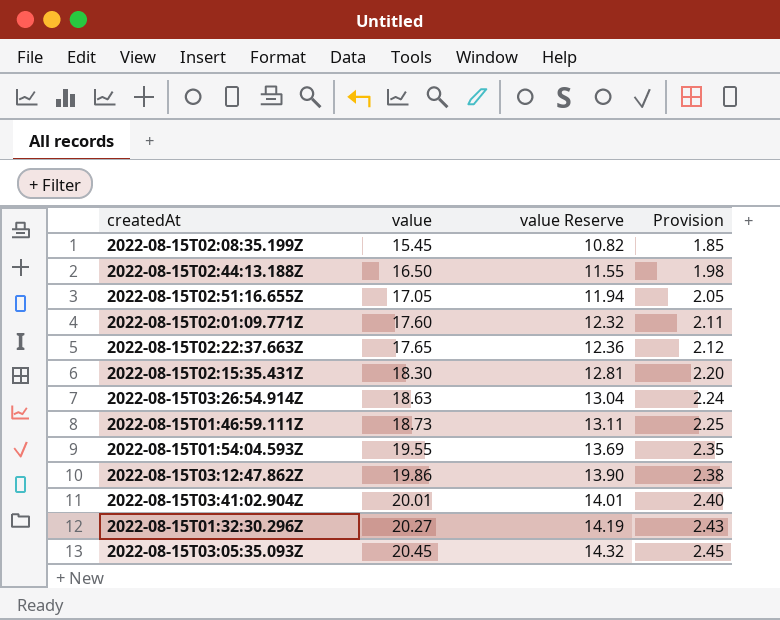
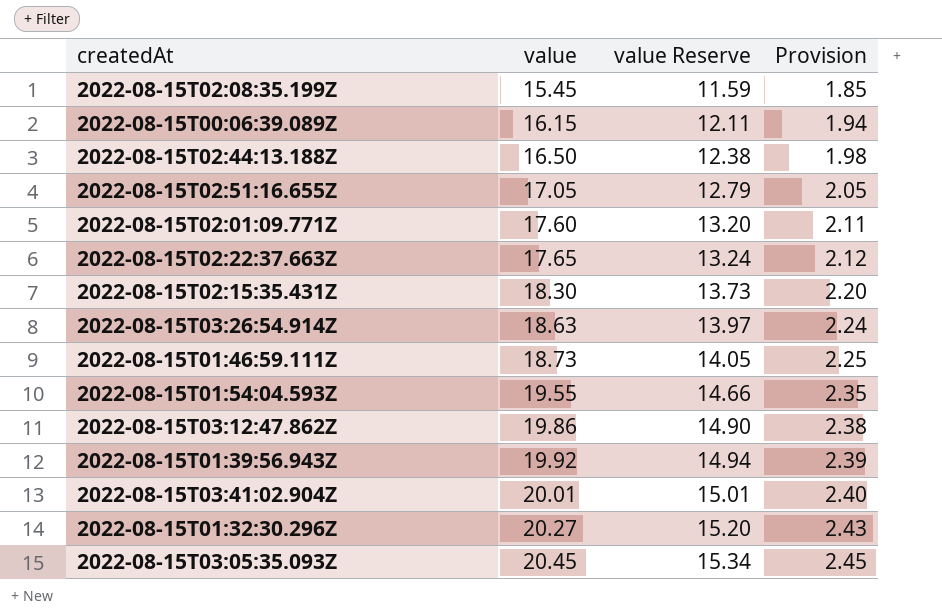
column value Reserve | formula: [value] * 0.7 -> [value] * 0.75
row 2022-08-15T00:06:39.089Z: none -> 16.15 | 12.11 | 1.94
row 2022-08-15T01:39:56.943Z: none -> 19.92 | 14.94 | 2.39

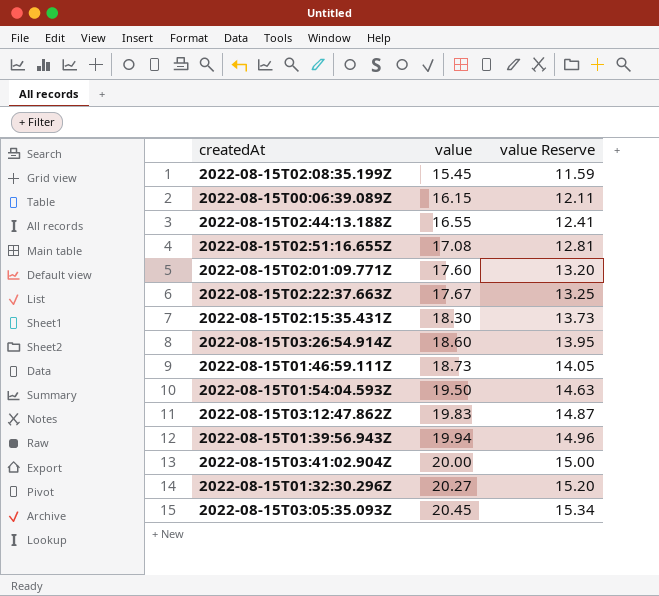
column Provision | formula: [value] * 0.12 -> none
2022-08-15T02:44:13.188Z | value: 16.50 -> 16.55
2022-08-15T02:44:13.188Z | value Reserve: 12.38 -> 12.41
2022-08-15T02:51:16.655Z | value: 17.05 -> 17.08
2022-08-15T02:51:16.655Z | value Reserve: 12.79 -> 12.81
2022-08-15T02:22:37.663Z | value: 17.65 -> 17.67
2022-08-15T02:22:37.663Z | value Reserve: 13.24 -> 13.25
2022-08-15T03:26:54.914Z | value: 18.63 -> 18.60
2022-08-15T03:26:54.914Z | value Reserve: 13.97 -> 13.95
2022-08-15T01:54:04.593Z | value: 19.55 -> 19.50
2022-08-15T01:54:04.593Z | value Reserve: 14.66 -> 14.63
2022-08-15T03:12:47.862Z | value: 19.86 -> 19.83
2022-08-15T03:12:47.862Z | value Reserve: 14.90 -> 14.87
2022-08-15T01:39:56.943Z | value: 19.92 -> 19.94
2022-08-15T01:39:56.943Z | value Reserve: 14.94 -> 14.96
2022-08-15T03:41:02.904Z | value: 20.01 -> 20.00
2022-08-15T03:41:02.904Z | value Reserve: 15.01 -> 15.00

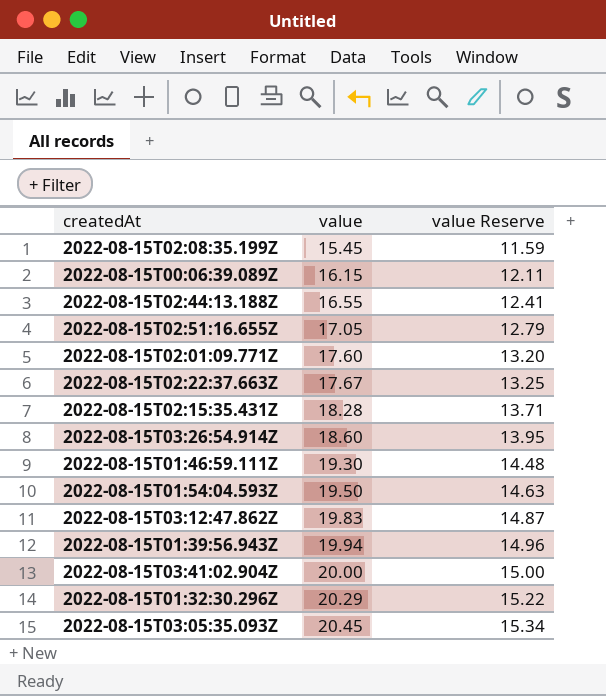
2022-08-15T02:51:16.655Z | value: 17.08 -> 17.05
2022-08-15T02:51:16.655Z | value Reserve: 12.81 -> 12.79
2022-08-15T02:15:35.431Z | value: 18.30 -> 18.28
2022-08-15T02:15:35.431Z | value Reserve: 13.73 -> 13.71
2022-08-15T01:46:59.111Z | value: 18.73 -> 19.30
2022-08-15T01:46:59.111Z | value Reserve: 14.05 -> 14.48
2022-08-15T01:32:30.296Z | value: 20.27 -> 20.29
2022-08-15T01:32:30.296Z | value Reserve: 15.20 -> 15.22

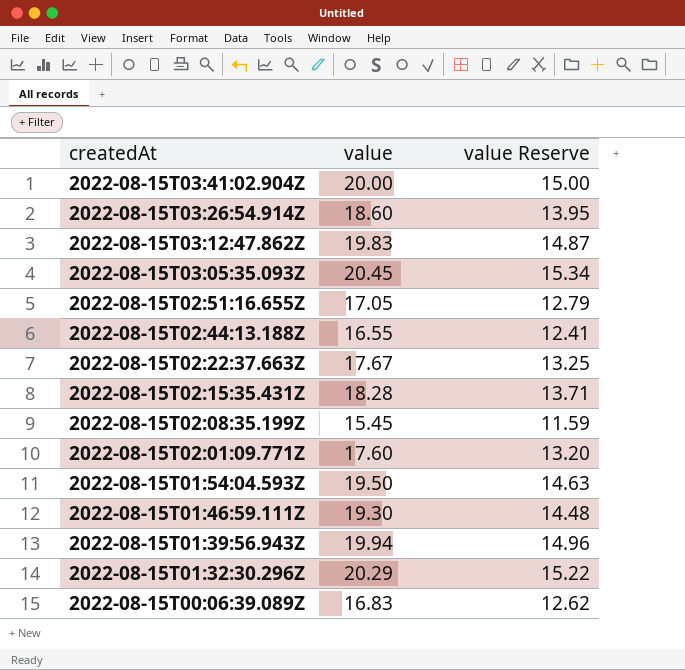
row order: value ascending -> createdAt descending
2022-08-15T00:06:39.089Z | value: 16.15 -> 16.83
2022-08-15T00:06:39.089Z | value Reserve: 12.11 -> 12.62

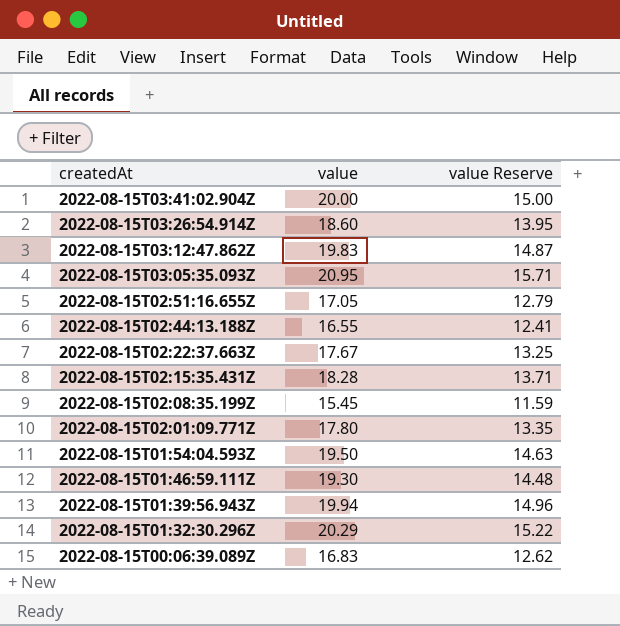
2022-08-15T03:05:35.093Z | value: 20.45 -> 20.95
2022-08-15T03:05:35.093Z | value Reserve: 15.34 -> 15.71
2022-08-15T02:01:09.771Z | value: 17.60 -> 17.80
2022-08-15T02:01:09.771Z | value Reserve: 13.20 -> 13.35

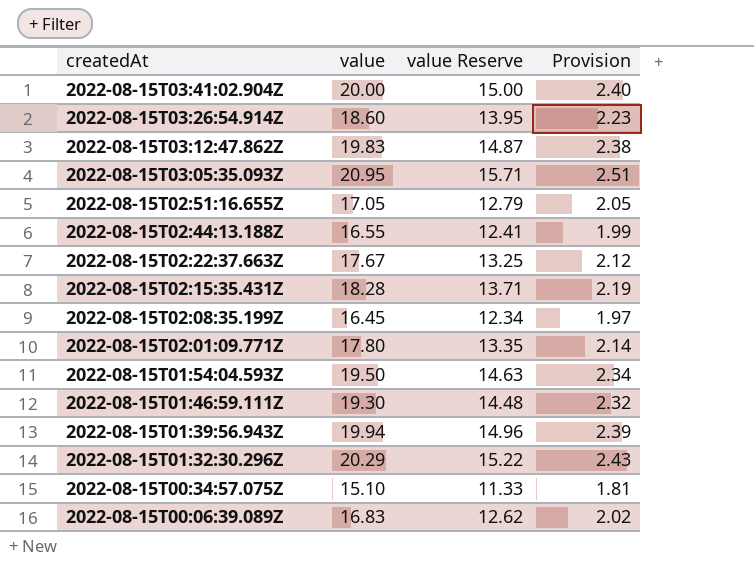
column Provision | formula: none -> [value] * 0.12
2022-08-15T02:08:35.199Z | value: 15.45 -> 16.45
2022-08-15T02:08:35.199Z | value Reserve: 11.59 -> 12.34
row 2022-08-15T00:34:57.075Z: none -> 15.10 | 11.33 | 1.81

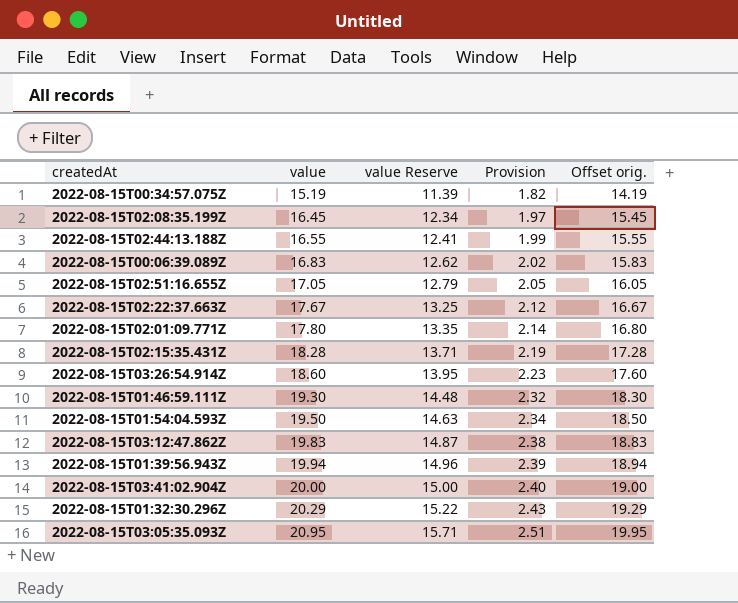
row order: createdAt descending -> value ascending
column Offset orig. | formula: none -> [value] - 1
2022-08-15T00:34:57.075Z | value: 15.10 -> 15.19
2022-08-15T00:34:57.075Z | value Reserve: 11.33 -> 11.39
2022-08-15T00:34:57.075Z | Provision: 1.81 -> 1.82

